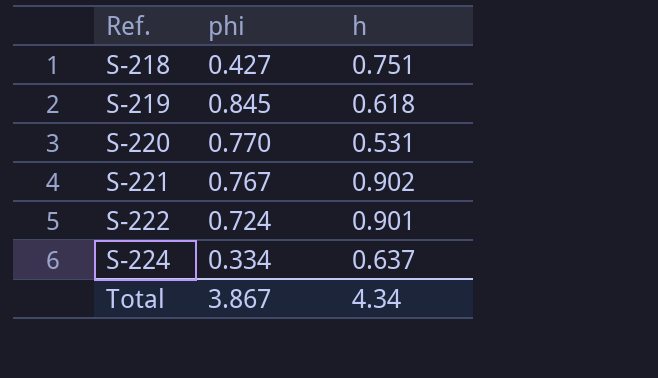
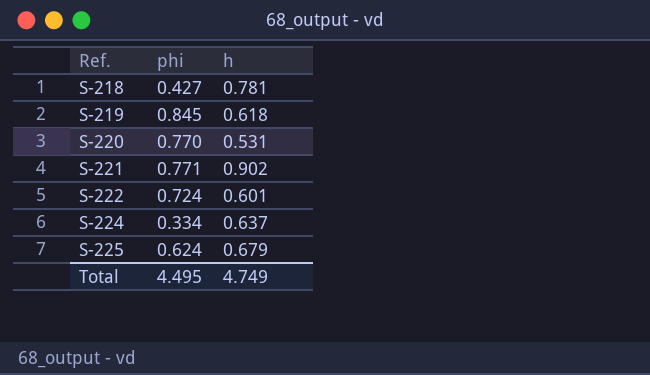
S-218 | h: 0.751 -> 0.781
S-221 | phi: 0.767 -> 0.771
S-222 | h: 0.901 -> 0.601
row S-225: none -> 0.624 | 0.679
Total | phi: 3.867 -> 4.495
Total | h: 4.34 -> 4.749

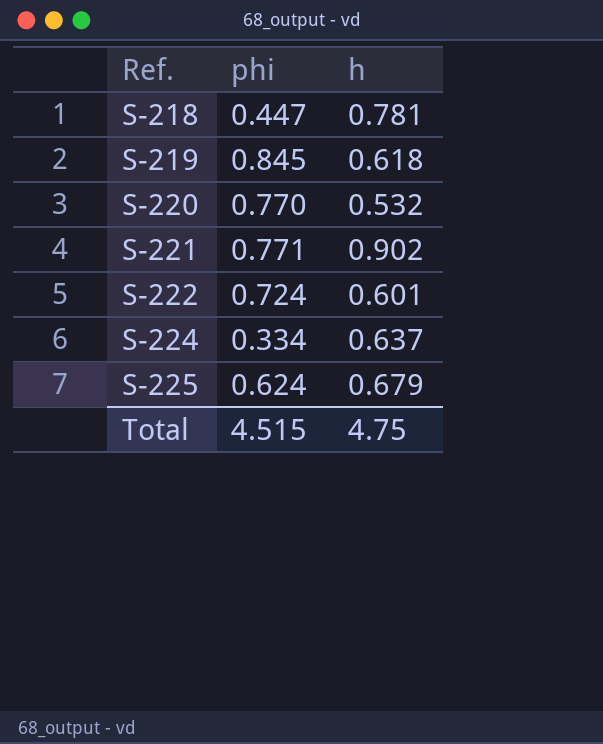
S-218 | phi: 0.427 -> 0.447
S-220 | h: 0.531 -> 0.532
Total | phi: 4.495 -> 4.515
Total | h: 4.749 -> 4.75

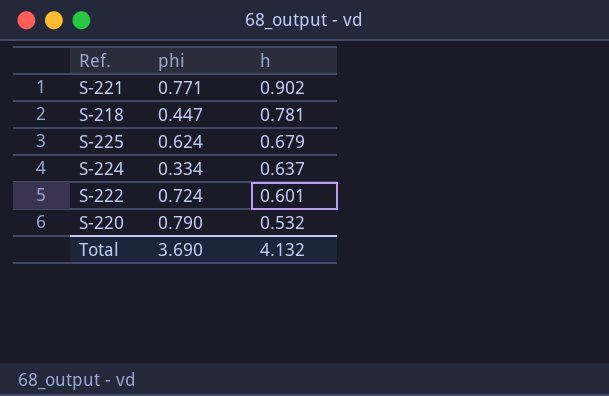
row order: Ref. ascending -> h descending
row S-219: 0.845 | 0.618 -> none
S-220 | phi: 0.770 -> 0.790
Total | phi: 4.515 -> 3.690
Total | h: 4.75 -> 4.132

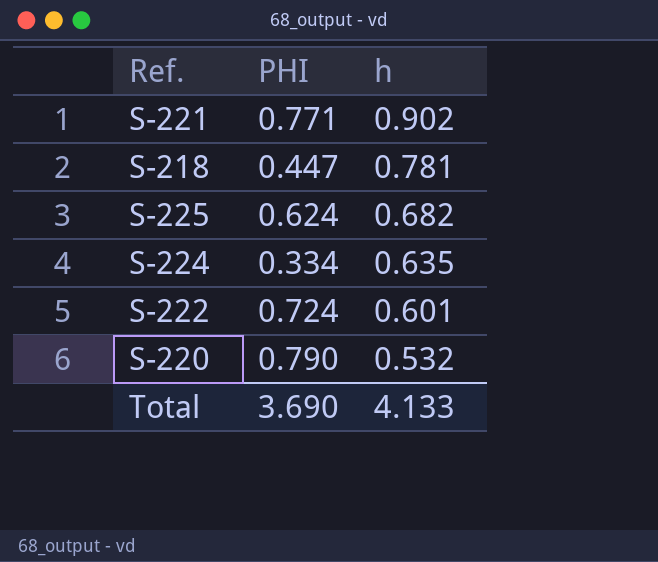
column name: phi -> PHI
S-225 | h: 0.679 -> 0.682
S-224 | h: 0.637 -> 0.635
Total | h: 4.132 -> 4.133

